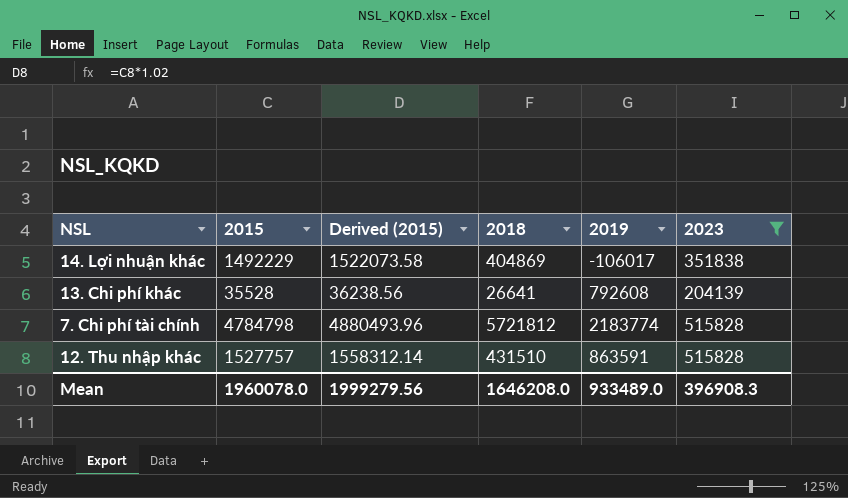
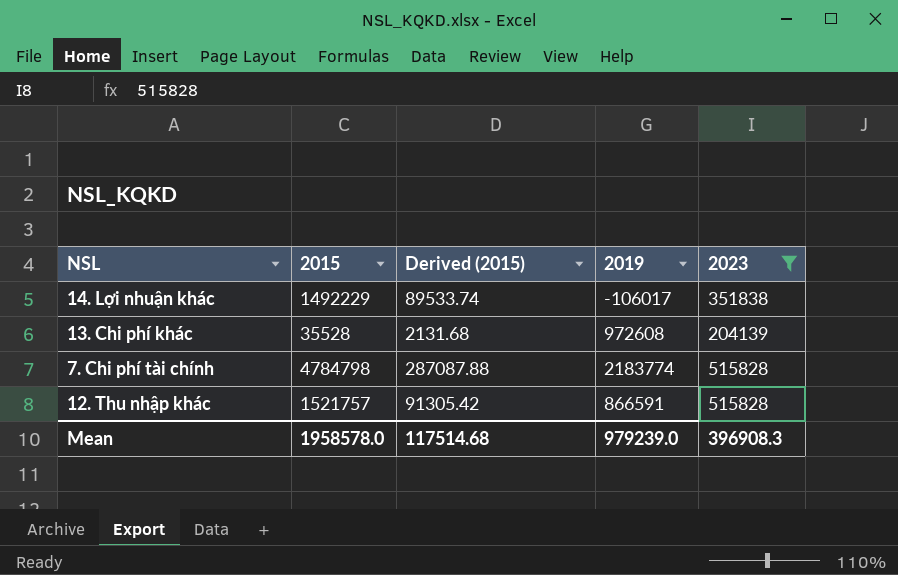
column 2018 | position: 4 -> none
column Derived (2015) | formula: [2015] * 1.02 -> [2015] * 0.06
13. Chi phí khác | 2019: 792608 -> 972608
12. Thu nhập khác | 2015: 1527757 -> 1521757
12. Thu nhập khác | 2019: 863591 -> 866591
Mean | 2015: 1960078.0 -> 1958578.0
Mean | Derived (2015): 1999279.56 -> 117514.68
Mean | 2019: 933489.0 -> 979239.0

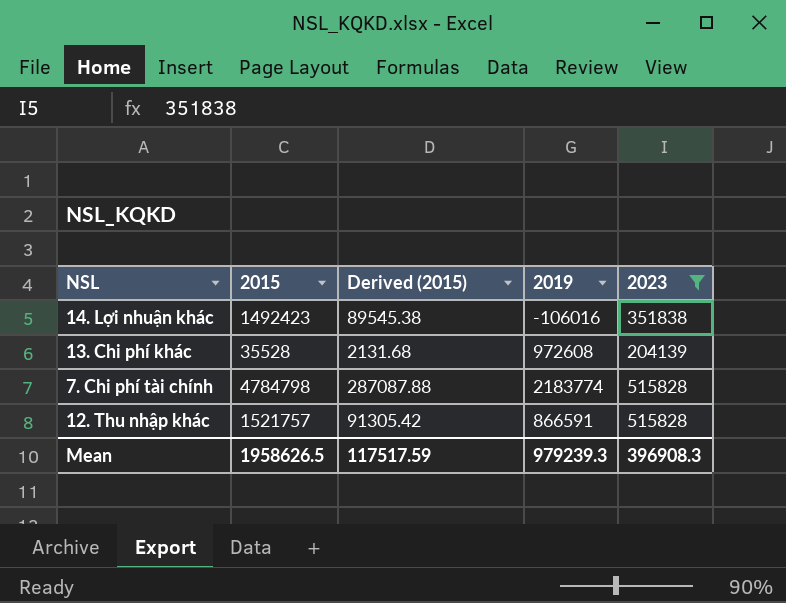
14. Lợi nhuận khác | 2015: 1492229 -> 1492423
14. Lợi nhuận khác | Derived (2015): 89533.74 -> 89545.38
14. Lợi nhuận khác | 2019: -106017 -> -106016
Mean | 2015: 1958578.0 -> 1958626.5
Mean | Derived (2015): 117514.68 -> 117517.59
Mean | 2019: 979239.0 -> 979239.3

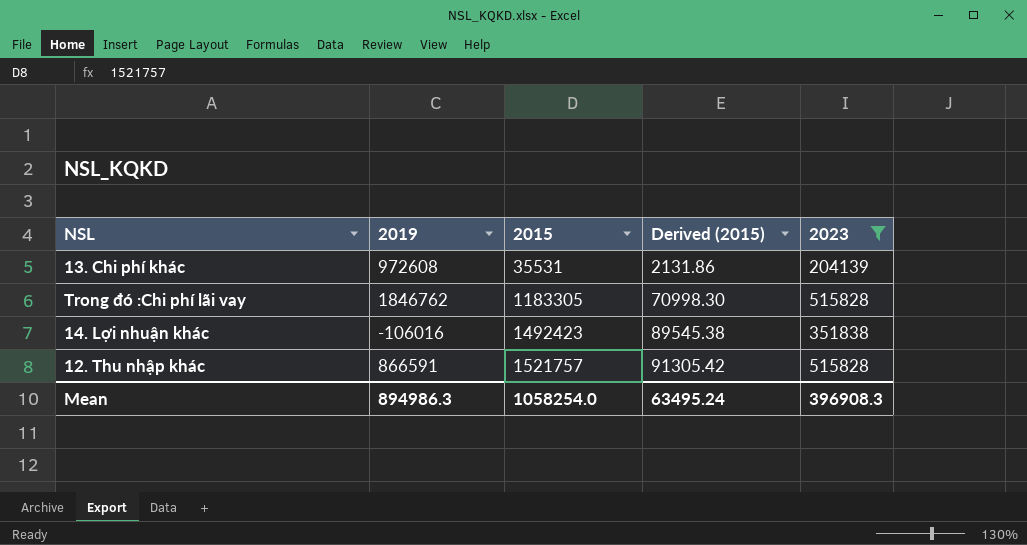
row order: none -> 2015 ascending
column 2019 | position: 4 -> 2
row 7. Chi phí tài chính: 4784798 | 287087.88 | 2183774 | 515828 -> none
13. Chi phí khác | 2015: 35528 -> 35531
13. Chi phí khác | Derived (2015): 2131.68 -> 2131.86
row Trong đó :Chi phí lãi vay: none -> 1846762 | 1183305 | 70998.30 | 515828
Mean | 2019: 979239.3 -> 894986.3
Mean | 2015: 1958626.5 -> 1058254.0
Mean | Derived (2015): 117517.59 -> 63495.24

